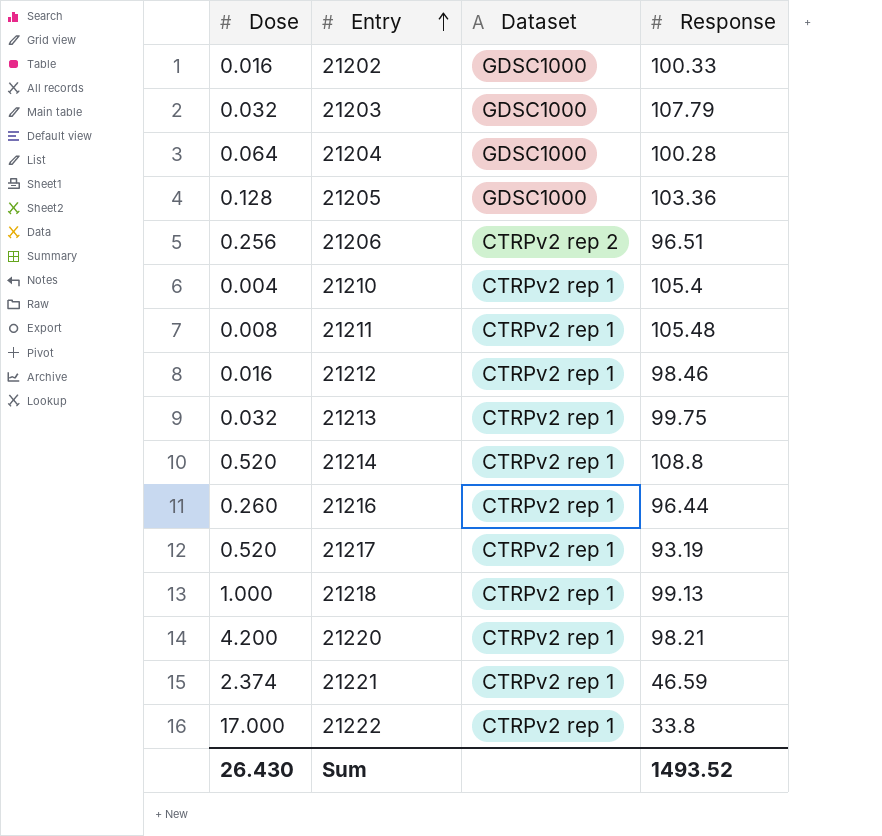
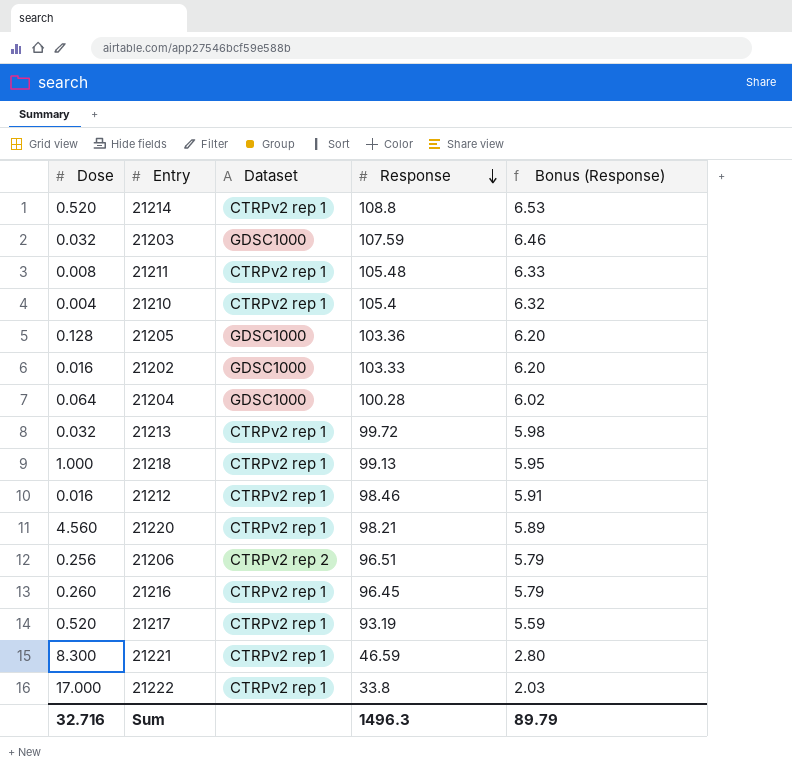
row order: Entry ascending -> Response descending
column Bonus (Response) | formula: none -> [Response] * 0.06
21203 | Response: 107.79 -> 107.59
21202 | Response: 100.33 -> 103.33
21213 | Response: 99.75 -> 99.72
21220 | Dose: 4.200 -> 4.560
21216 | Response: 96.44 -> 96.45
21221 | Dose: 2.374 -> 8.300
Sum | Dose: 26.430 -> 32.716
Sum | Response: 1493.52 -> 1496.3

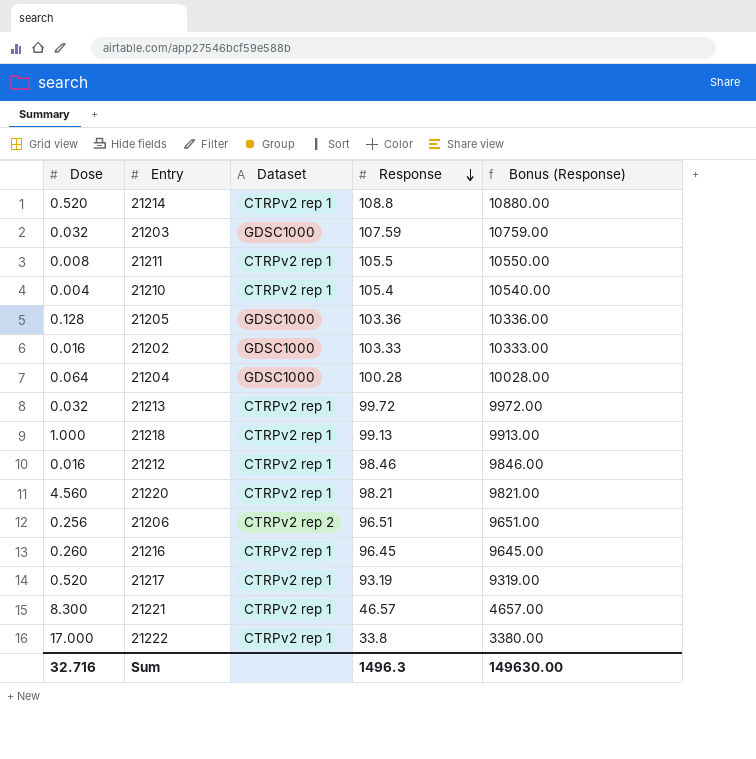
column Bonus (Response) | formula: [Response] * 0.06 -> [Response] * 100
21211 | Response: 105.48 -> 105.5
21221 | Response: 46.59 -> 46.57
Sum | Bonus (Response): 89.79 -> 149630.00

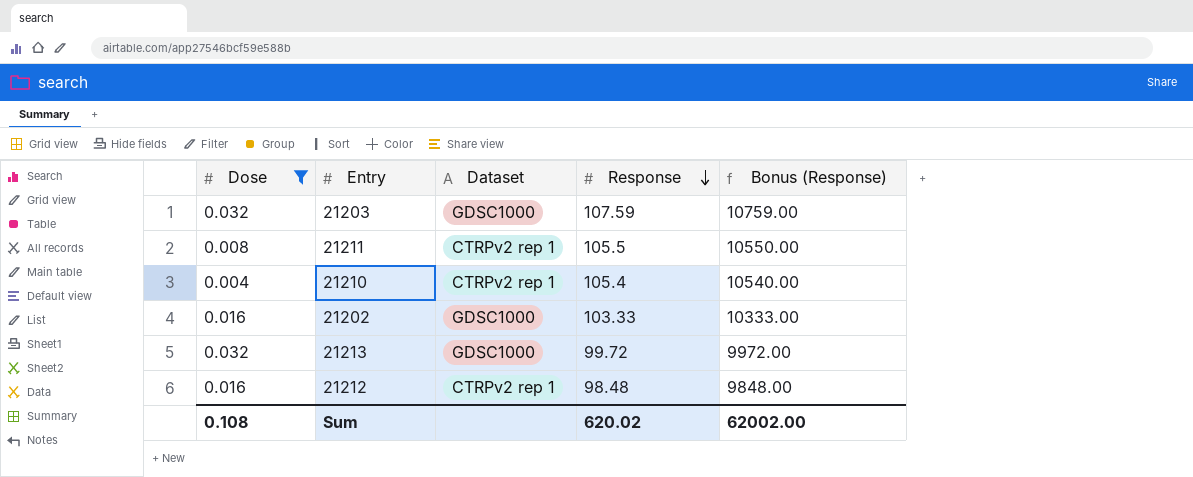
filter: none -> Dose <= 0.032
21213 | Dataset: CTRPv2 rep 1 -> GDSC1000
21212 | Response: 98.46 -> 98.48
21212 | Bonus (Response): 9846.00 -> 9848.00
Sum | Dose: 32.716 -> 0.108
Sum | Response: 1496.3 -> 620.02
Sum | Bonus (Response): 149630.00 -> 62002.00

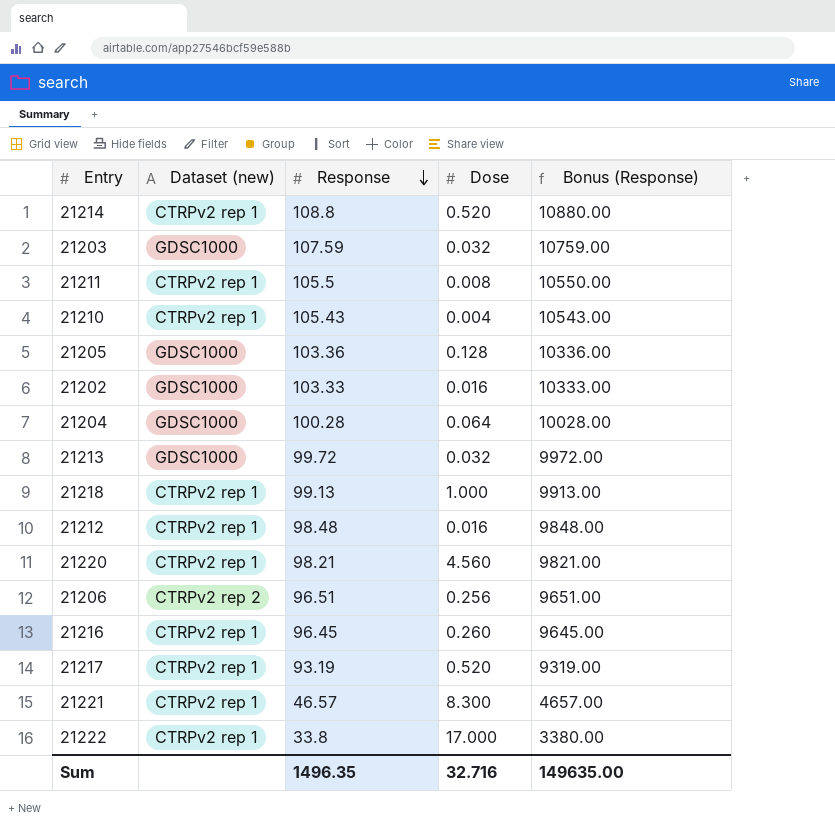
filter: Dose <= 0.032 -> none
column name: Dataset -> Dataset (new)
column Dose | position: 1 -> 4
21210 | Response: 105.4 -> 105.43
21210 | Bonus (Response): 10540.00 -> 10543.00
Sum | Response: 620.02 -> 1496.35
Sum | Dose: 0.108 -> 32.716
Sum | Bonus (Response): 62002.00 -> 149635.00

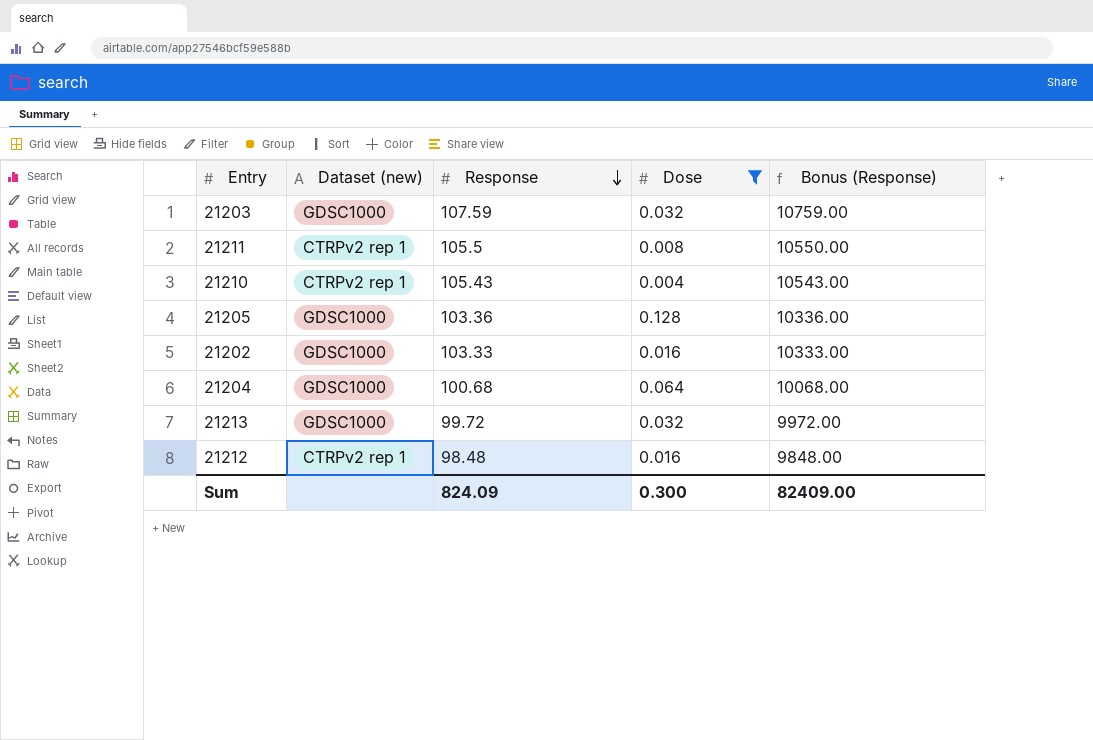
filter: none -> Dose <= 0.128
21204 | Response: 100.28 -> 100.68
21204 | Bonus (Response): 10028.00 -> 10068.00
Sum | Response: 1496.35 -> 824.09
Sum | Dose: 32.716 -> 0.300
Sum | Bonus (Response): 149635.00 -> 82409.00

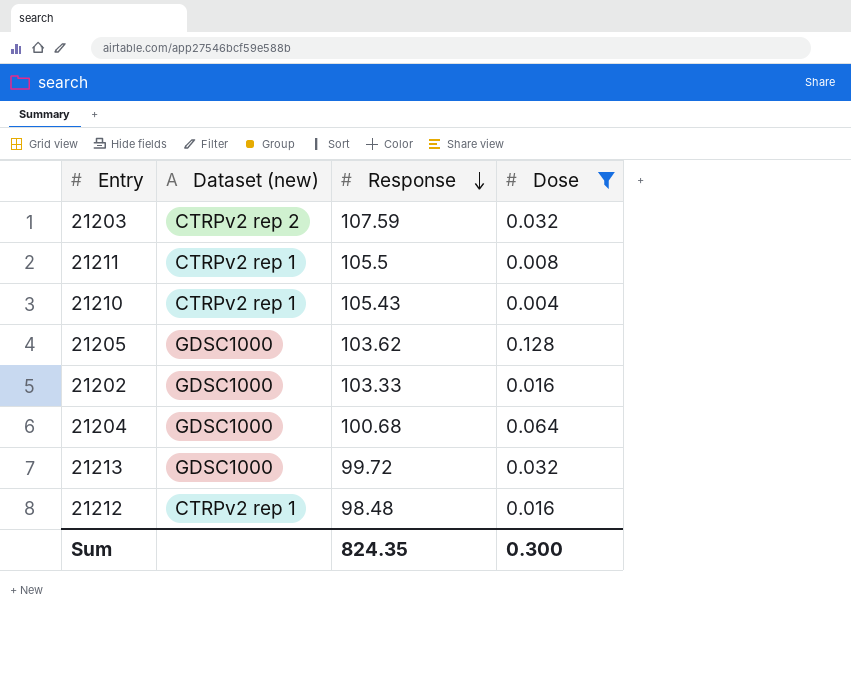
column Bonus (Response) | formula: [Response] * 100 -> none
21203 | Dataset (new): GDSC1000 -> CTRPv2 rep 2
21205 | Response: 103.36 -> 103.62
Sum | Response: 824.09 -> 824.35

